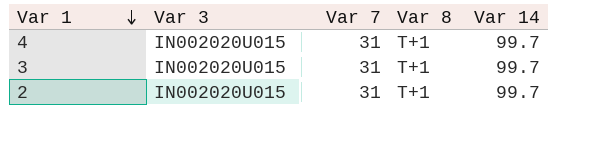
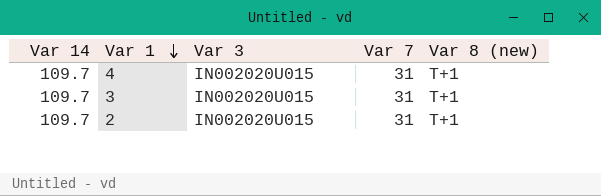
column Var 14 | position: 5 -> 1
column name: Var 8 -> Var 8 (new)
4 | Var 14: 99.7 -> 109.7
3 | Var 14: 99.7 -> 109.7
2 | Var 14: 99.7 -> 109.7

